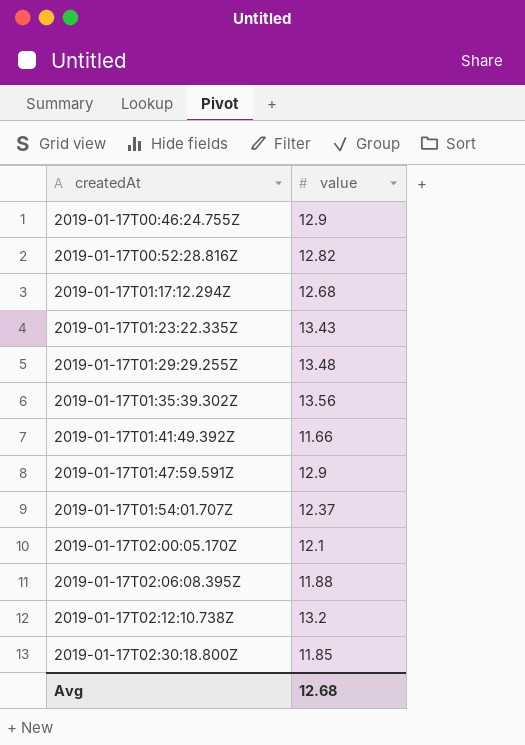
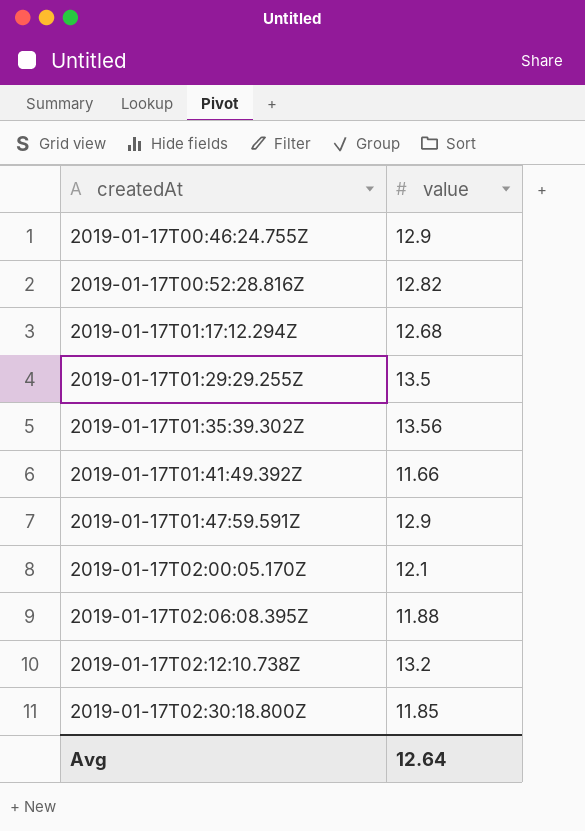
row 2019-01-17T01:23:22.335Z: 13.43 -> none
row 2019-01-17T01:54:01.707Z: 12.37 -> none
2019-01-17T01:29:29.255Z | value: 13.48 -> 13.5
Avg | value: 12.68 -> 12.64

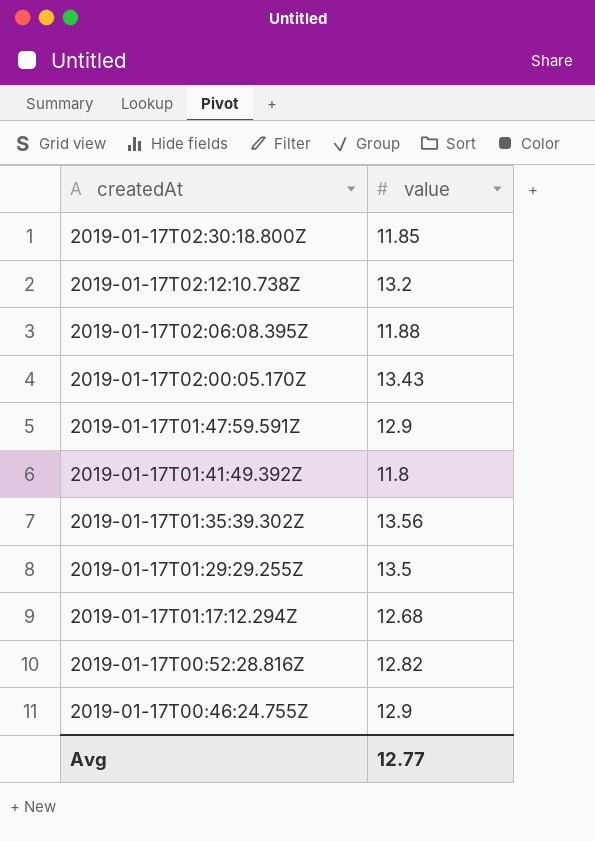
row order: createdAt ascending -> createdAt descending
2019-01-17T02:00:05.170Z | value: 12.1 -> 13.43
2019-01-17T01:41:49.392Z | value: 11.66 -> 11.8
Avg | value: 12.64 -> 12.77

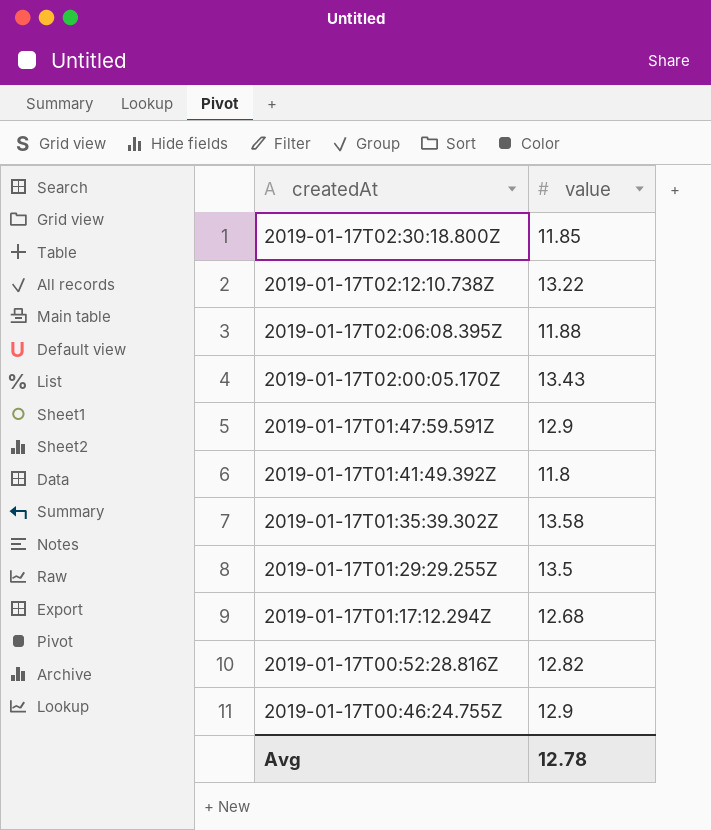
2019-01-17T02:12:10.738Z | value: 13.2 -> 13.22
2019-01-17T01:35:39.302Z | value: 13.56 -> 13.58
Avg | value: 12.77 -> 12.78

